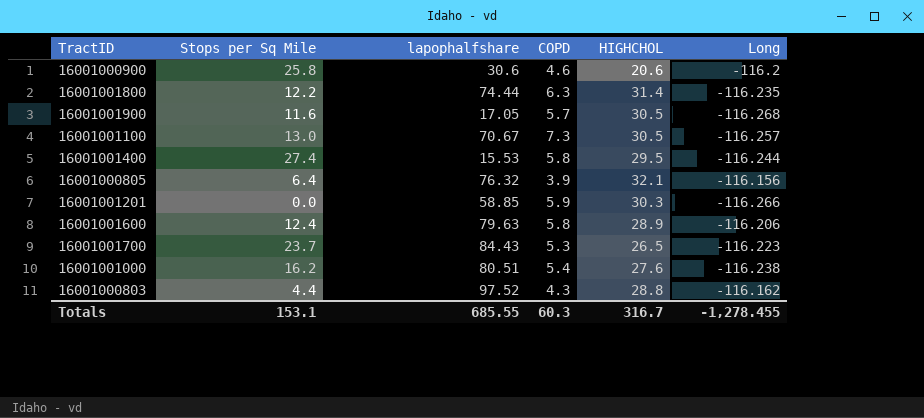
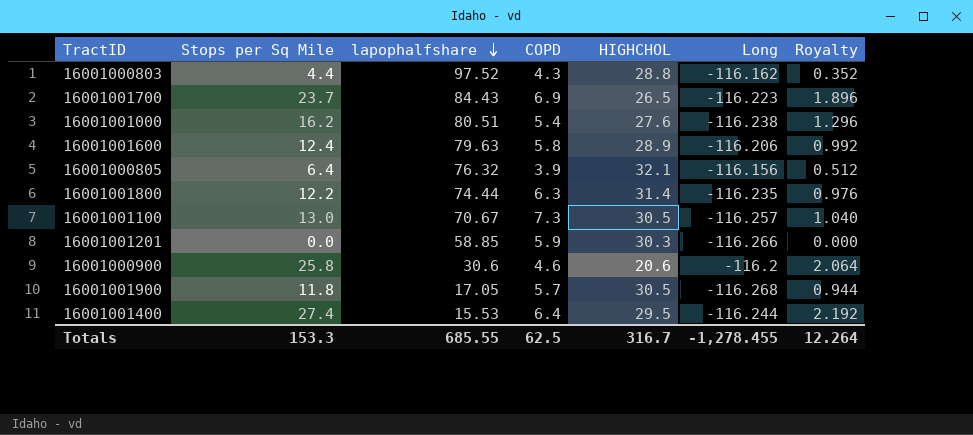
row order: none -> lapophalfshare descending
column Royalty | formula: none -> [Stops per Sq Mile] * 0.08
16001001700 | COPD: 5.3 -> 6.9
16001001900 | Stops per Sq Mile: 11.6 -> 11.8
16001001400 | COPD: 5.8 -> 6.4
Totals | Stops per Sq Mile: 153.1 -> 153.3
Totals | COPD: 60.3 -> 62.5

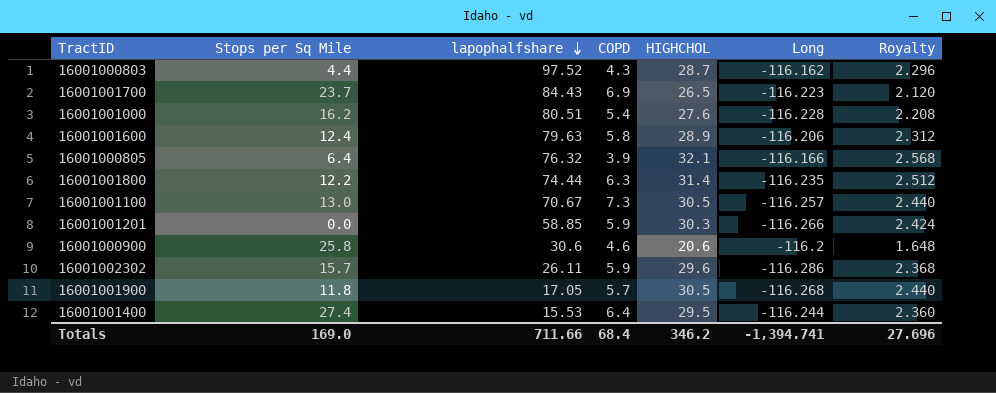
column Royalty | formula: [Stops per Sq Mile] * 0.08 -> [HIGHCHOL] * 0.08
16001000803 | HIGHCHOL: 28.8 -> 28.7
16001001000 | Long: -116.238 -> -116.228
16001000805 | Long: -116.156 -> -116.166
row 16001002302: none -> 15.7 | 26.11 | 5.9 | 29.6 | -116.286 | 2.368
Totals | Stops per Sq Mile: 153.3 -> 169.0
Totals | lapophalfshare: 685.55 -> 711.66
Totals | COPD: 62.5 -> 68.4
Totals | HIGHCHOL: 316.7 -> 346.2
Totals | Long: -1,278.455 -> -1,394.741
Totals | Royalty: 12.264 -> 27.696

